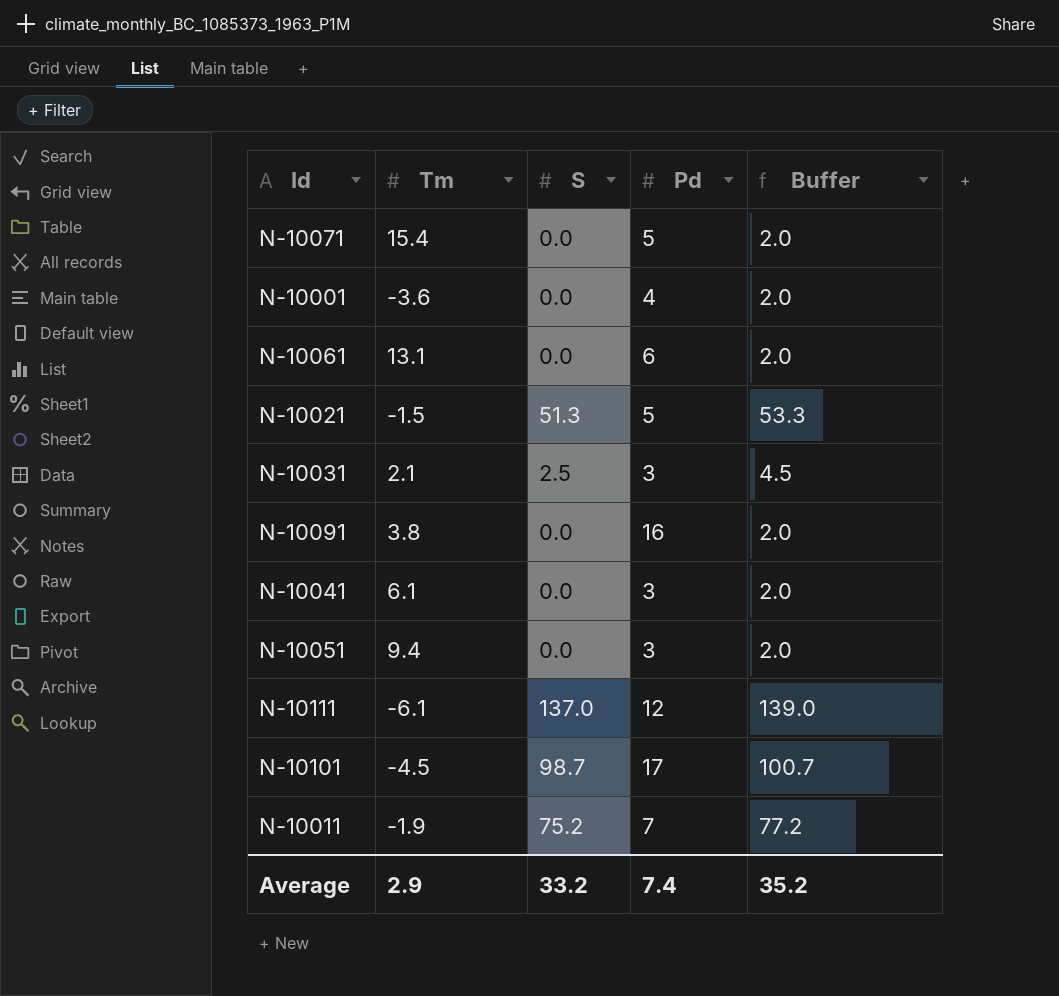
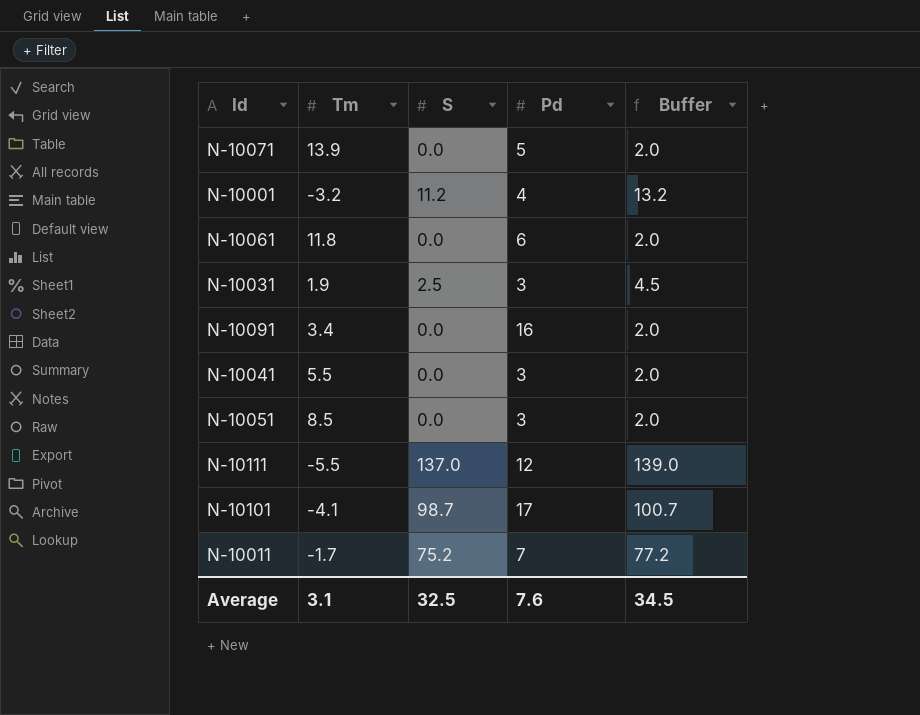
row N-10021: -1.5 | 51.3 | 5 | 53.3 -> none
N-10071 | Tm: 15.4 -> 13.9
N-10001 | Tm: -3.6 -> -3.2
N-10001 | S: 0.0 -> 11.2
N-10001 | Buffer: 2.0 -> 13.2
N-10061 | Tm: 13.1 -> 11.8
N-10031 | Tm: 2.1 -> 1.9
N-10091 | Tm: 3.8 -> 3.4
N-10041 | Tm: 6.1 -> 5.5
N-10051 | Tm: 9.4 -> 8.5
N-10111 | Tm: -6.1 -> -5.5
N-10101 | Tm: -4.5 -> -4.1
N-10011 | Tm: -1.9 -> -1.7
Average | Tm: 2.9 -> 3.1
Average | S: 33.2 -> 32.5
Average | Pd: 7.4 -> 7.6
Average | Buffer: 35.2 -> 34.5

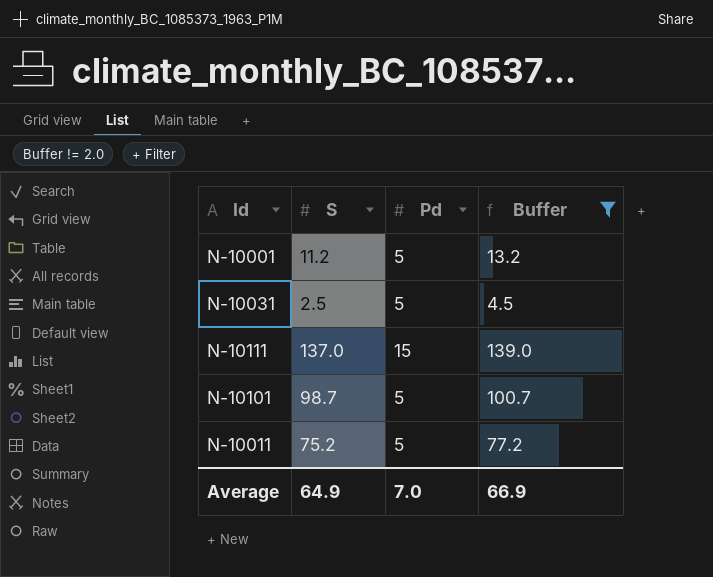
filter: none -> Buffer != 2.0
column Tm | position: 2 -> none
N-10001 | Pd: 4 -> 5
N-10031 | Pd: 3 -> 5
N-10111 | Pd: 12 -> 15
N-10101 | Pd: 17 -> 5
N-10011 | Pd: 7 -> 5
Average | S: 32.5 -> 64.9
Average | Pd: 7.6 -> 7.0
Average | Buffer: 34.5 -> 66.9

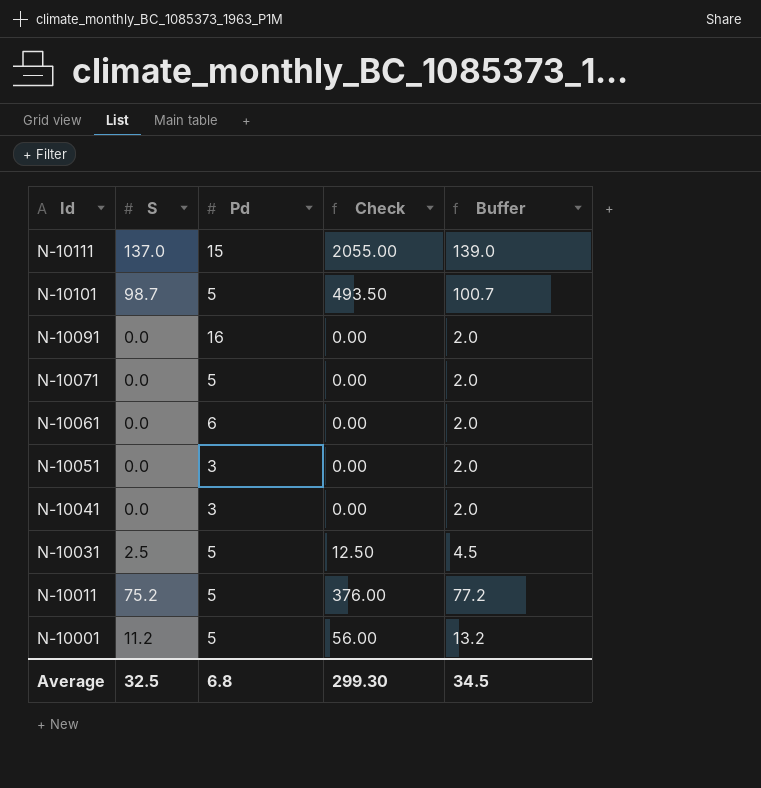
filter: Buffer != 2.0 -> none
row order: none -> Id descending
column Check | formula: none -> [S] * [Pd]
Average | S: 64.9 -> 32.5
Average | Pd: 7.0 -> 6.8
Average | Buffer: 66.9 -> 34.5

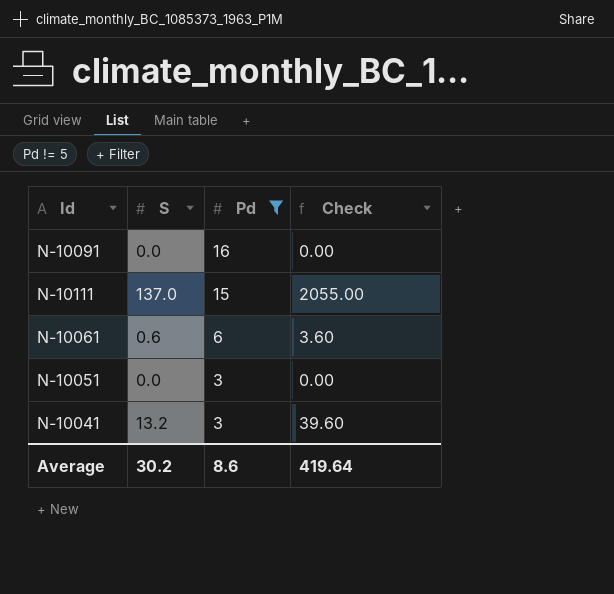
filter: none -> Pd != 5
row order: Id descending -> Pd descending
column Buffer | formula: [S] + 2 -> none
N-10061 | S: 0.0 -> 0.6
N-10061 | Check: 0.00 -> 3.60
N-10041 | S: 0.0 -> 13.2
N-10041 | Check: 0.00 -> 39.60
Average | S: 32.5 -> 30.2
Average | Pd: 6.8 -> 8.6
Average | Check: 299.30 -> 419.64

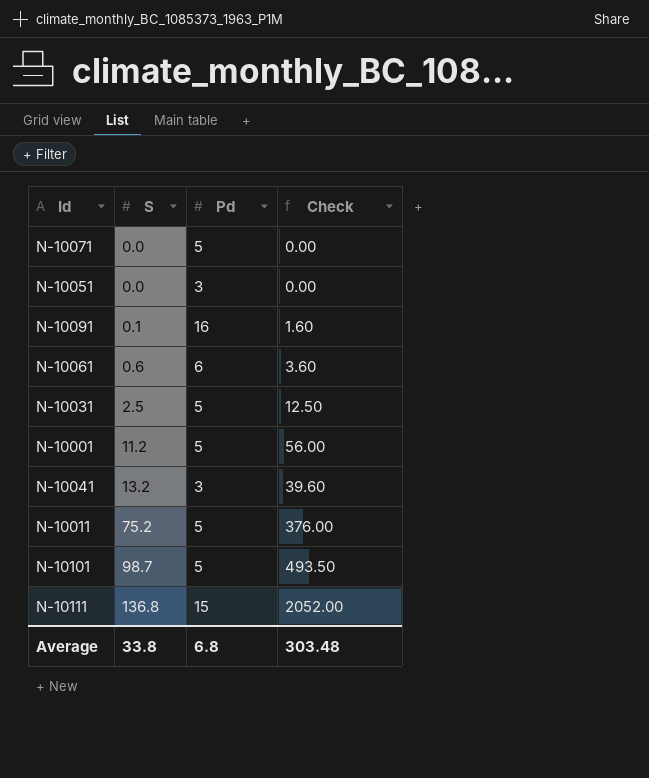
filter: Pd != 5 -> none
row order: Pd descending -> S ascending
N-10091 | S: 0.0 -> 0.1
N-10091 | Check: 0.00 -> 1.60
N-10111 | S: 137.0 -> 136.8
N-10111 | Check: 2055.00 -> 2052.00
Average | S: 30.2 -> 33.8
Average | Pd: 8.6 -> 6.8
Average | Check: 419.64 -> 303.48

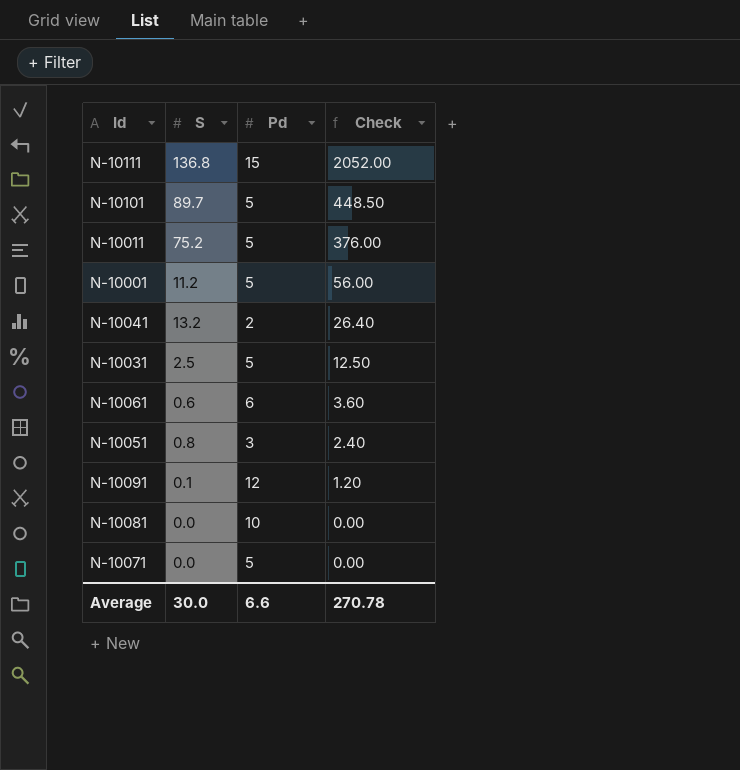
row order: S ascending -> Check descending
N-10101 | S: 98.7 -> 89.7
N-10101 | Check: 493.50 -> 448.50
N-10041 | Pd: 3 -> 2
N-10041 | Check: 39.60 -> 26.40
N-10051 | S: 0.0 -> 0.8
N-10051 | Check: 0.00 -> 2.40
N-10091 | Pd: 16 -> 12
N-10091 | Check: 1.60 -> 1.20
row N-10081: none -> 0.0 | 10 | 0.00
Average | S: 33.8 -> 30.0
Average | Pd: 6.8 -> 6.6
Average | Check: 303.48 -> 270.78

